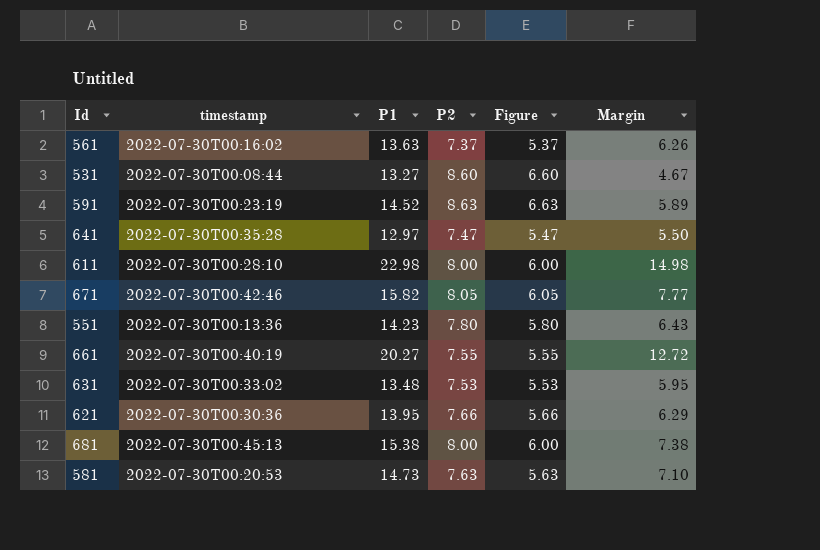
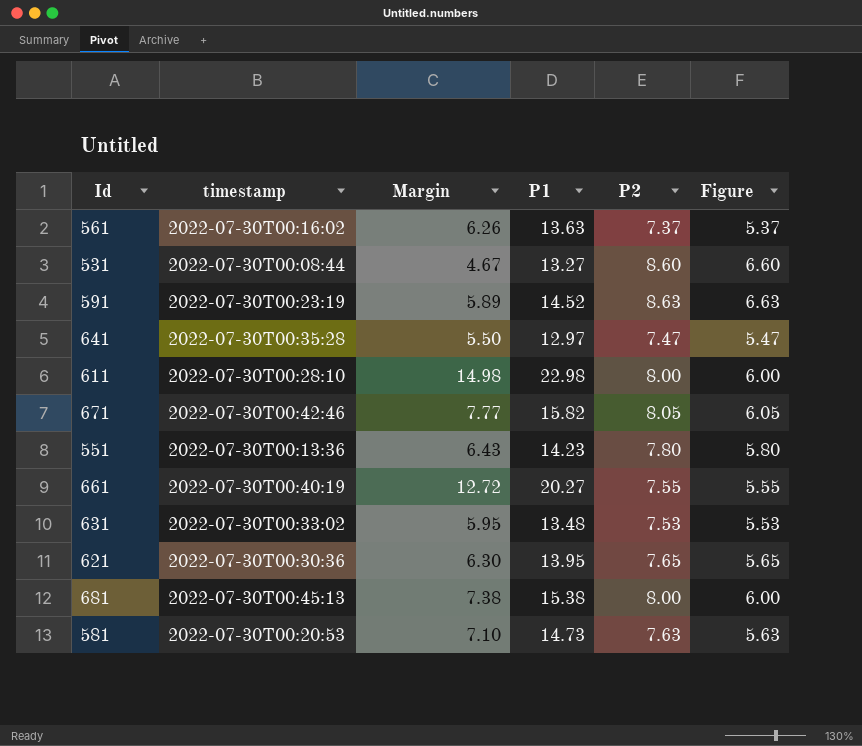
column Margin | position: 6 -> 3
621 | Margin: 6.29 -> 6.30
621 | P2: 7.66 -> 7.65
621 | Figure: 5.66 -> 5.65

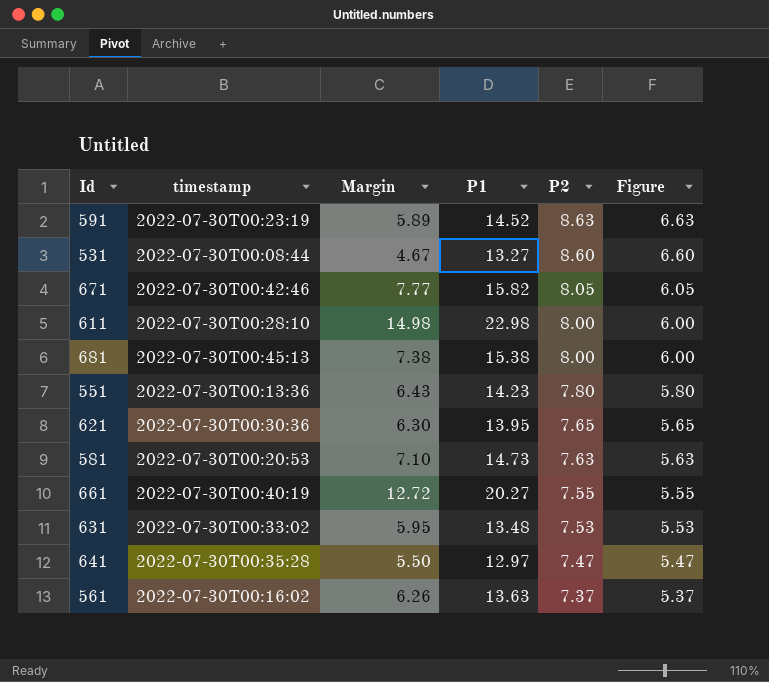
row order: none -> P2 descending

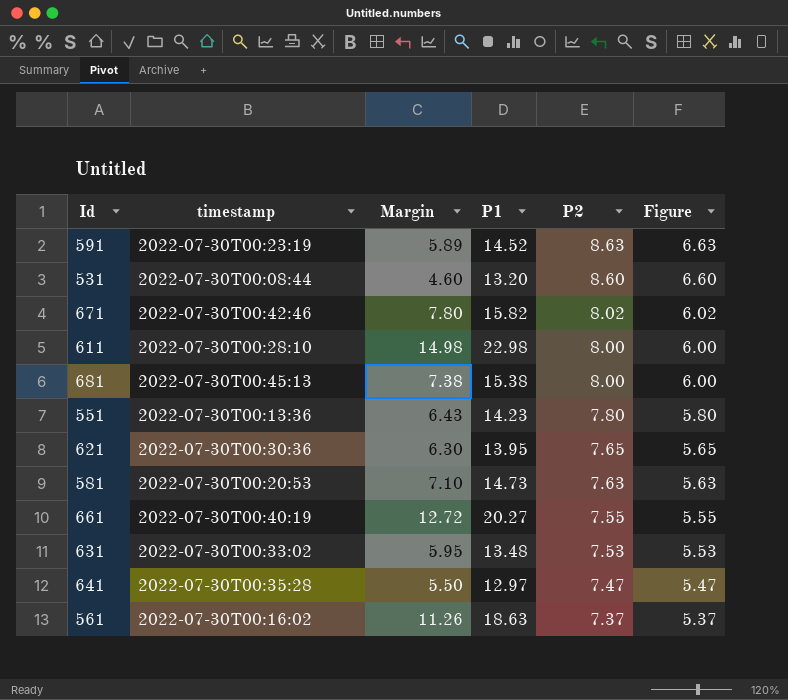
531 | Margin: 4.67 -> 4.60
531 | P1: 13.27 -> 13.20
671 | Margin: 7.77 -> 7.80
671 | P2: 8.05 -> 8.02
671 | Figure: 6.05 -> 6.02
561 | Margin: 6.26 -> 11.26
561 | P1: 13.63 -> 18.63

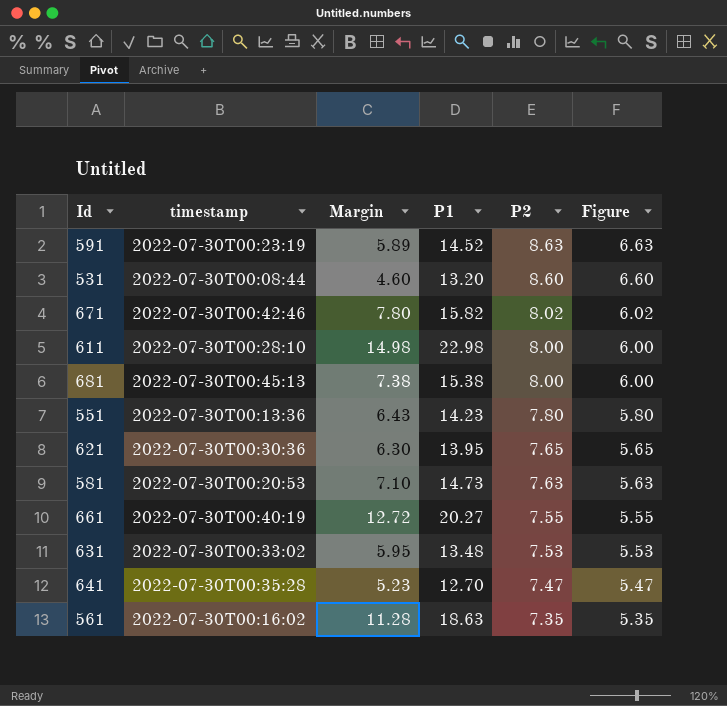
641 | Margin: 5.50 -> 5.23
641 | P1: 12.97 -> 12.70
561 | Margin: 11.26 -> 11.28
561 | P2: 7.37 -> 7.35
561 | Figure: 5.37 -> 5.35

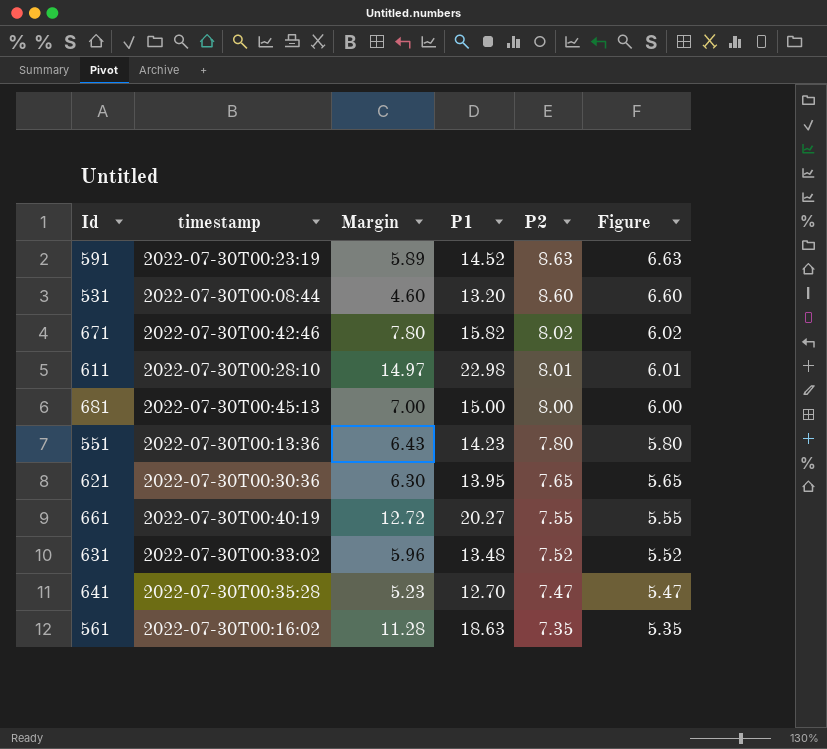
row 581: 2022-07-30T00:20:53 | 7.10 | 14.73 | 7.63 | 5.63 -> none
611 | Margin: 14.98 -> 14.97
611 | P2: 8.00 -> 8.01
611 | Figure: 6.00 -> 6.01
681 | Margin: 7.38 -> 7.00
681 | P1: 15.38 -> 15.00
631 | Margin: 5.95 -> 5.96
631 | P2: 7.53 -> 7.52
631 | Figure: 5.53 -> 5.52

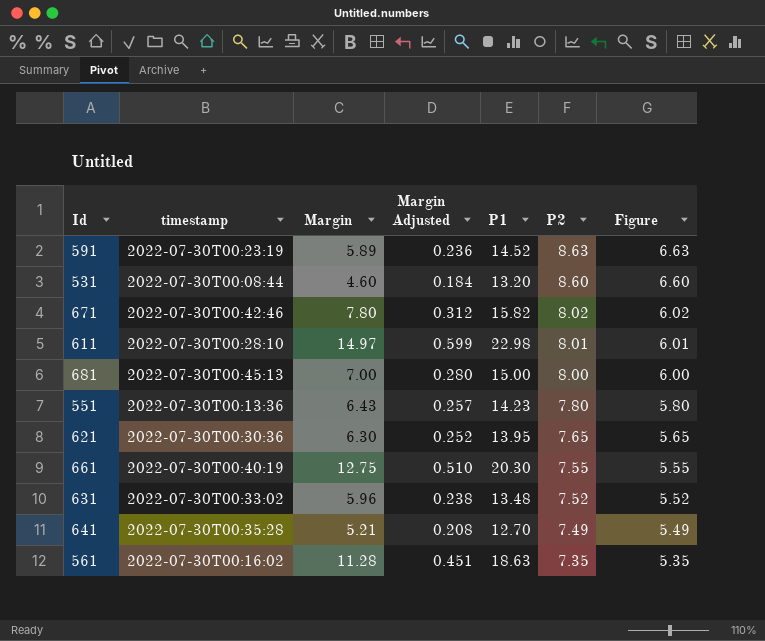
column Margin Adjusted | formula: none -> [Margin] * 0.04
661 | Margin: 12.72 -> 12.75
661 | P1: 20.27 -> 20.30
641 | Margin: 5.23 -> 5.21
641 | P2: 7.47 -> 7.49
641 | Figure: 5.47 -> 5.49

